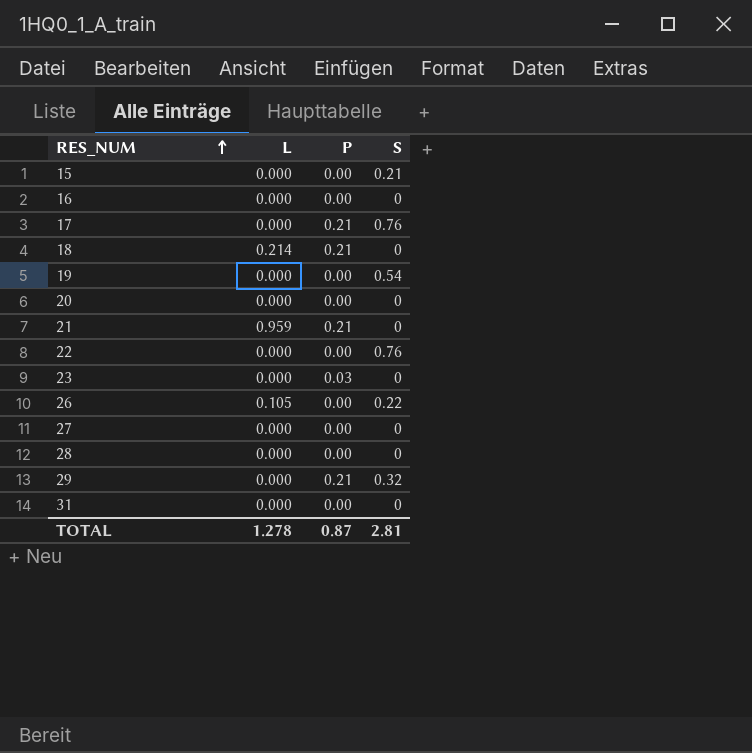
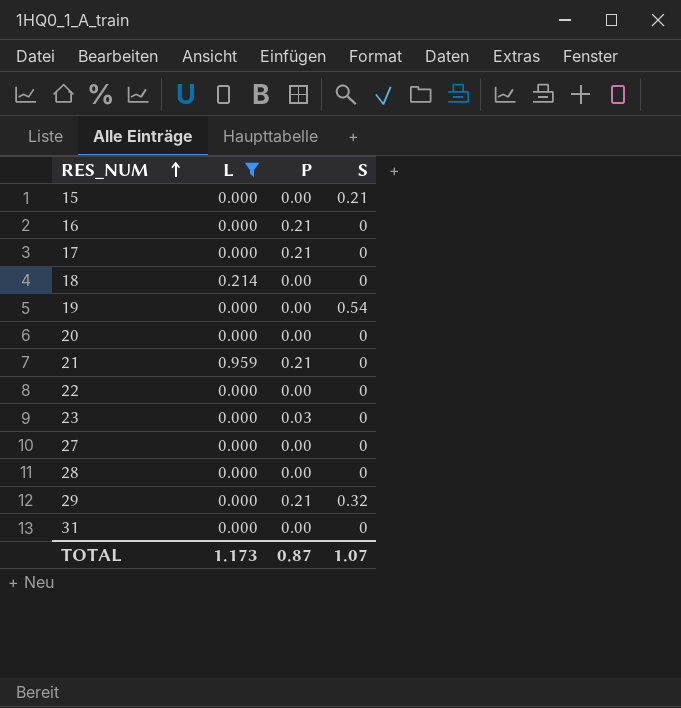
filter: none -> L != 0.105
16 | P: 0.00 -> 0.21
17 | S: 0.76 -> 0
18 | P: 0.21 -> 0.00
22 | S: 0.76 -> 0
TOTAL | L: 1.278 -> 1.173
TOTAL | S: 2.81 -> 1.07

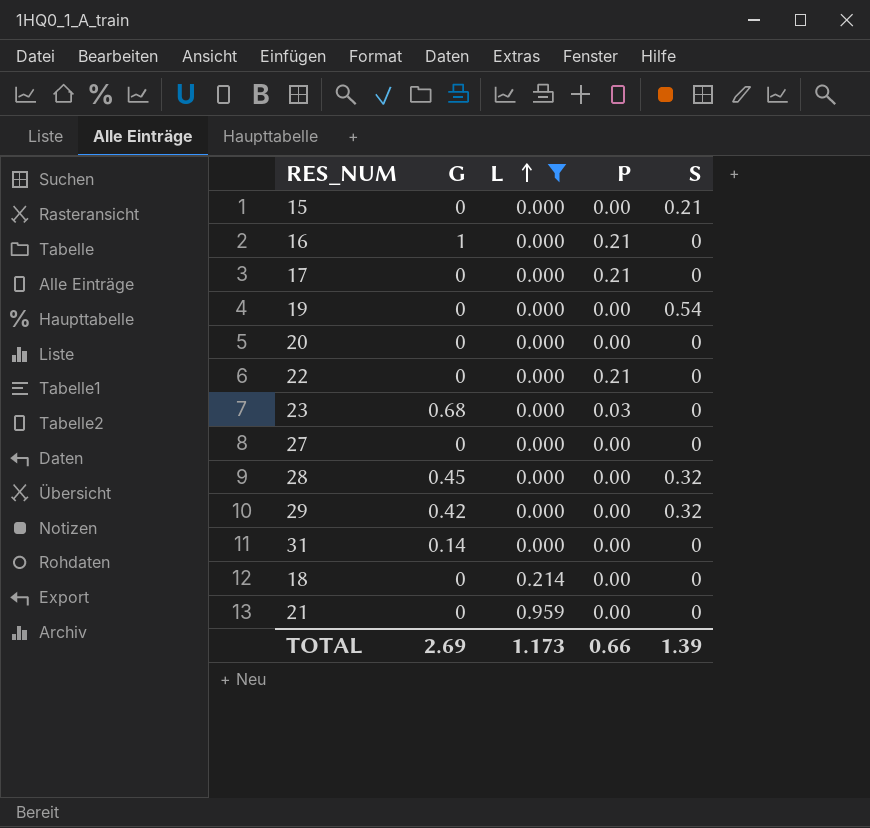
row order: RES_NUM ascending -> L ascending
column G | position: none -> 2
22 | P: 0.00 -> 0.21
28 | S: 0 -> 0.32
29 | P: 0.21 -> 0.00
21 | P: 0.21 -> 0.00
TOTAL | P: 0.87 -> 0.66
TOTAL | S: 1.07 -> 1.39

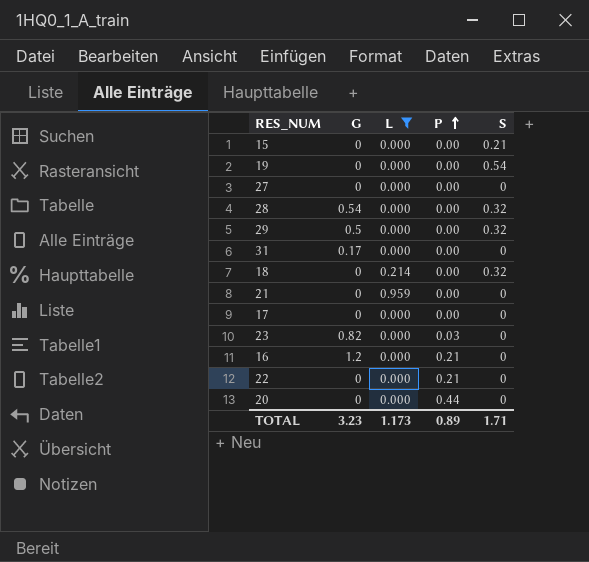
row order: L ascending -> P ascending
28 | G: 0.45 -> 0.54
29 | G: 0.42 -> 0.5
31 | G: 0.14 -> 0.17
18 | S: 0 -> 0.32
17 | P: 0.21 -> 0.00
23 | G: 0.68 -> 0.82
16 | G: 1 -> 1.2
20 | P: 0.00 -> 0.44
TOTAL | G: 2.69 -> 3.23
TOTAL | P: 0.66 -> 0.89
TOTAL | S: 1.39 -> 1.71

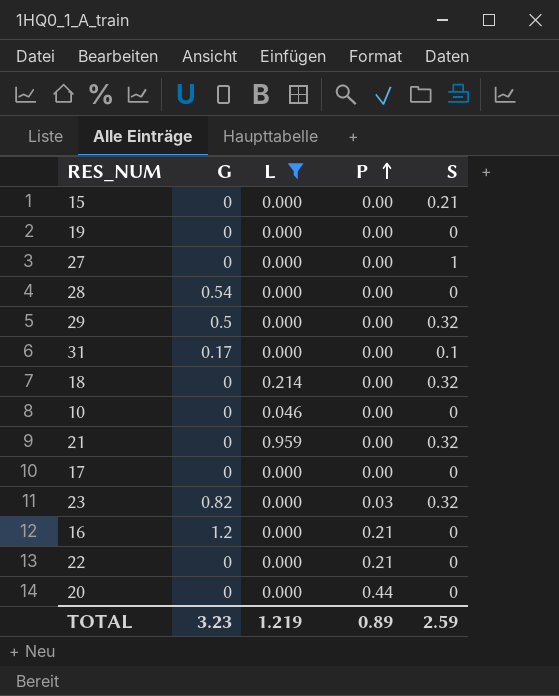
19 | S: 0.54 -> 0
27 | S: 0 -> 1
28 | S: 0.32 -> 0
31 | S: 0 -> 0.1
row 10: none -> 0 | 0.046 | 0.00 | 0
21 | S: 0 -> 0.32
23 | S: 0 -> 0.32
TOTAL | L: 1.173 -> 1.219
TOTAL | S: 1.71 -> 2.59

